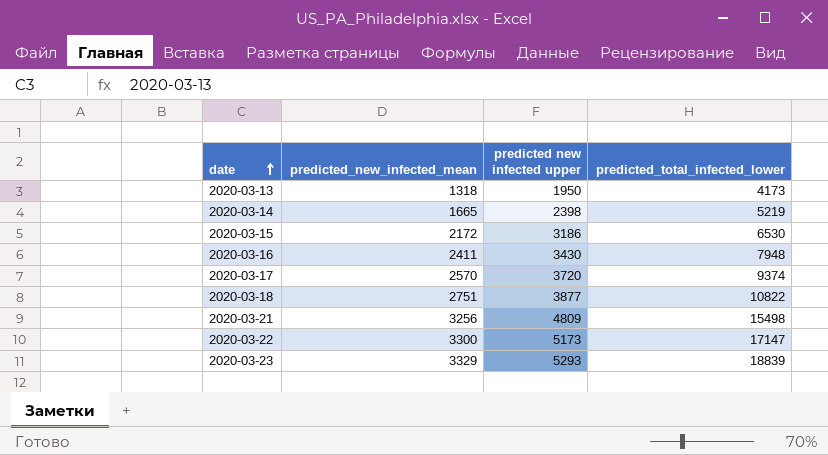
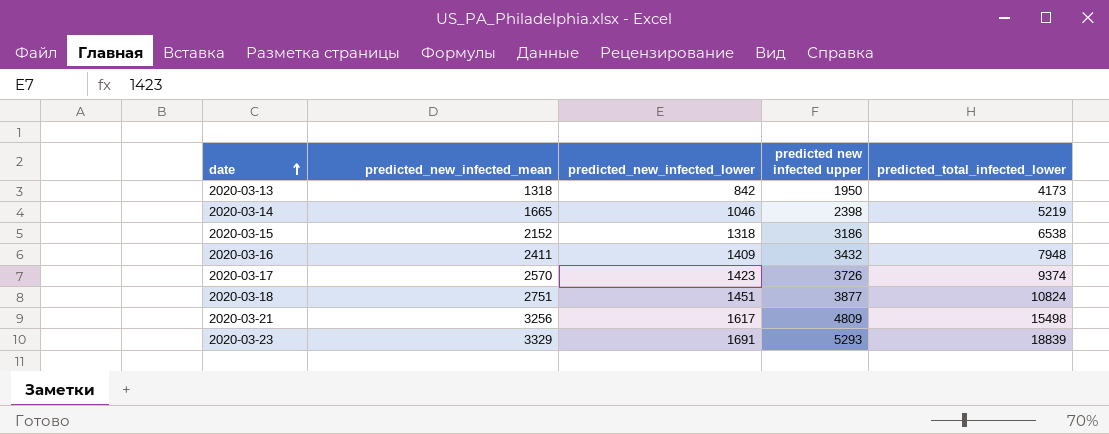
column predicted_new_infected_lower | position: none -> 3
row 2020-03-22: 3300 | 5173 | 17147 -> none
2020-03-15 | predicted_new_infected_mean: 2172 -> 2152
2020-03-15 | predicted_total_infected_lower: 6530 -> 6538
2020-03-16 | predicted new infected upper: 3430 -> 3432
2020-03-17 | predicted new infected upper: 3720 -> 3726
2020-03-18 | predicted_total_infected_lower: 10822 -> 10824

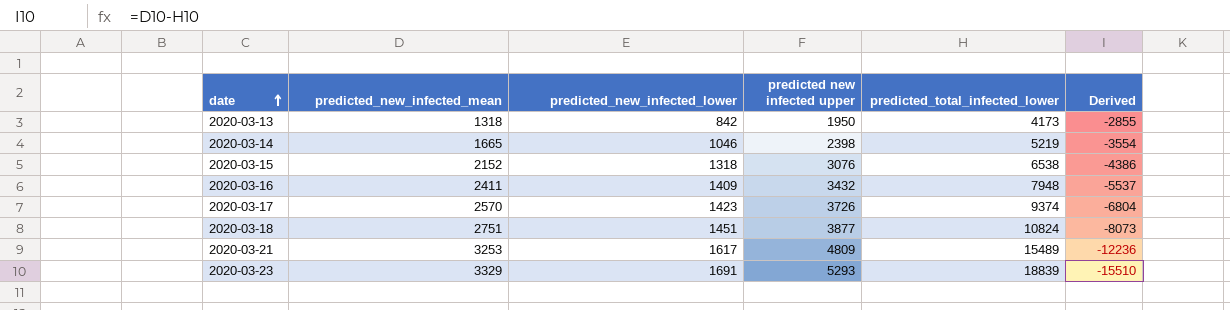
column Derived | formula: none -> [predicted_new_infected_mean] - [predicted_total_infected_lower]
2020-03-15 | predicted new infected upper: 3186 -> 3076
2020-03-21 | predicted_new_infected_mean: 3256 -> 3253
2020-03-21 | predicted_total_infected_lower: 15498 -> 15489

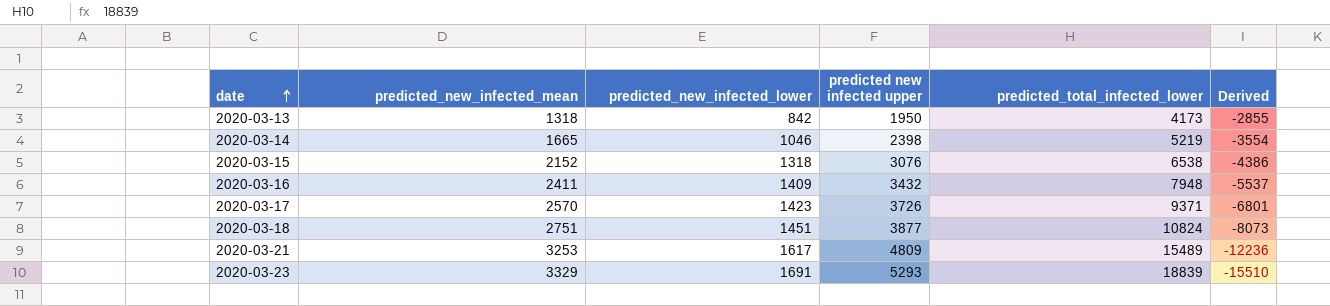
2020-03-17 | predicted_total_infected_lower: 9374 -> 9371
2020-03-17 | Derived: -6804 -> -6801

